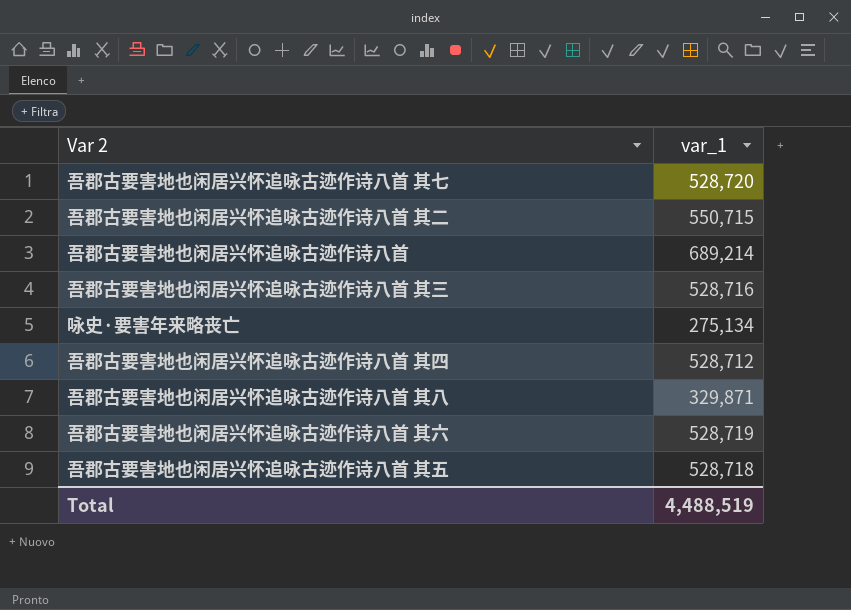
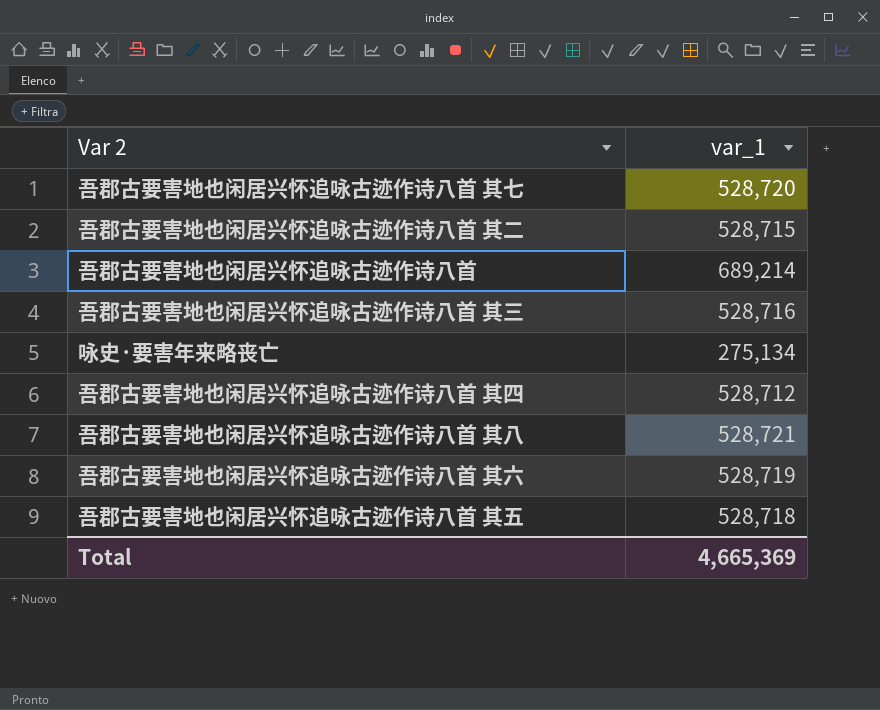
吾郡古要害地也闲居兴怀追咏古迹作诗八首 其二 | var_1: 550,715 -> 528,715
吾郡古要害地也闲居兴怀追咏古迹作诗八首 其八 | var_1: 329,871 -> 528,721
Total | var_1: 4,488,519 -> 4,665,369

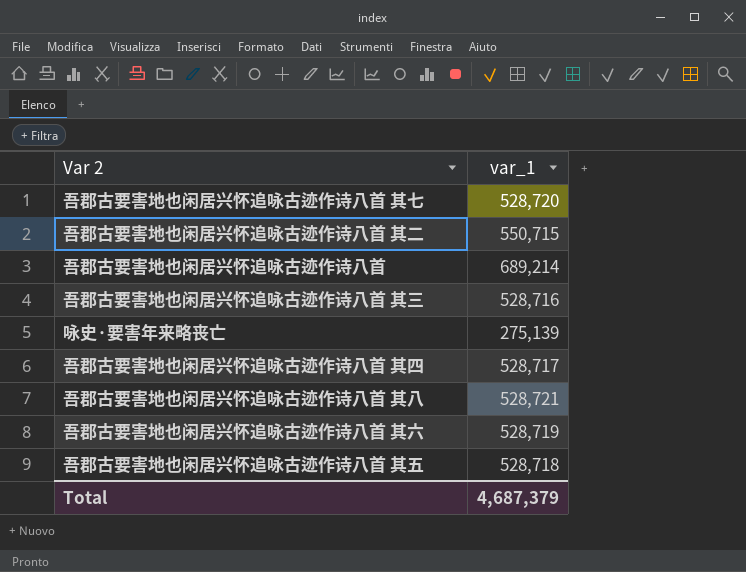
吾郡古要害地也闲居兴怀追咏古迹作诗八首 其二 | var_1: 528,715 -> 550,715
咏史·要害年来略丧亡 | var_1: 275,134 -> 275,139
吾郡古要害地也闲居兴怀追咏古迹作诗八首 其四 | var_1: 528,712 -> 528,717
Total | var_1: 4,665,369 -> 4,687,379

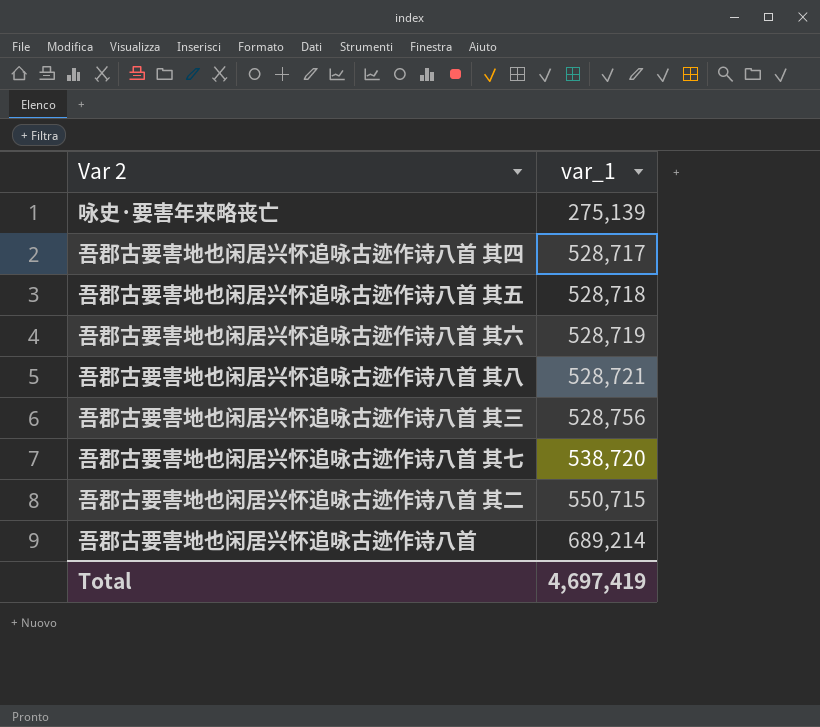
row order: none -> var_1 ascending
吾郡古要害地也闲居兴怀追咏古迹作诗八首 其三 | var_1: 528,716 -> 528,756
吾郡古要害地也闲居兴怀追咏古迹作诗八首 其七 | var_1: 528,720 -> 538,720
Total | var_1: 4,687,379 -> 4,697,419

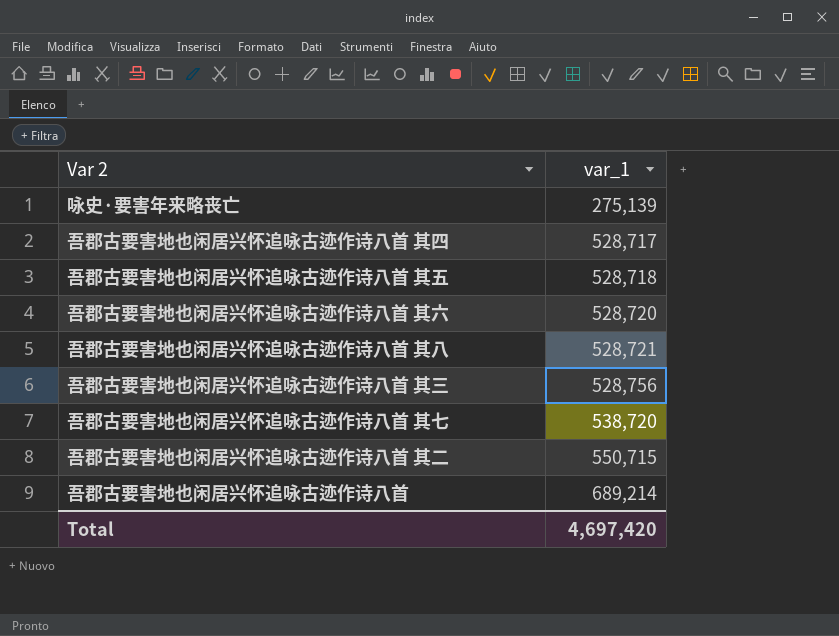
吾郡古要害地也闲居兴怀追咏古迹作诗八首 其六 | var_1: 528,719 -> 528,720
Total | var_1: 4,697,419 -> 4,697,420

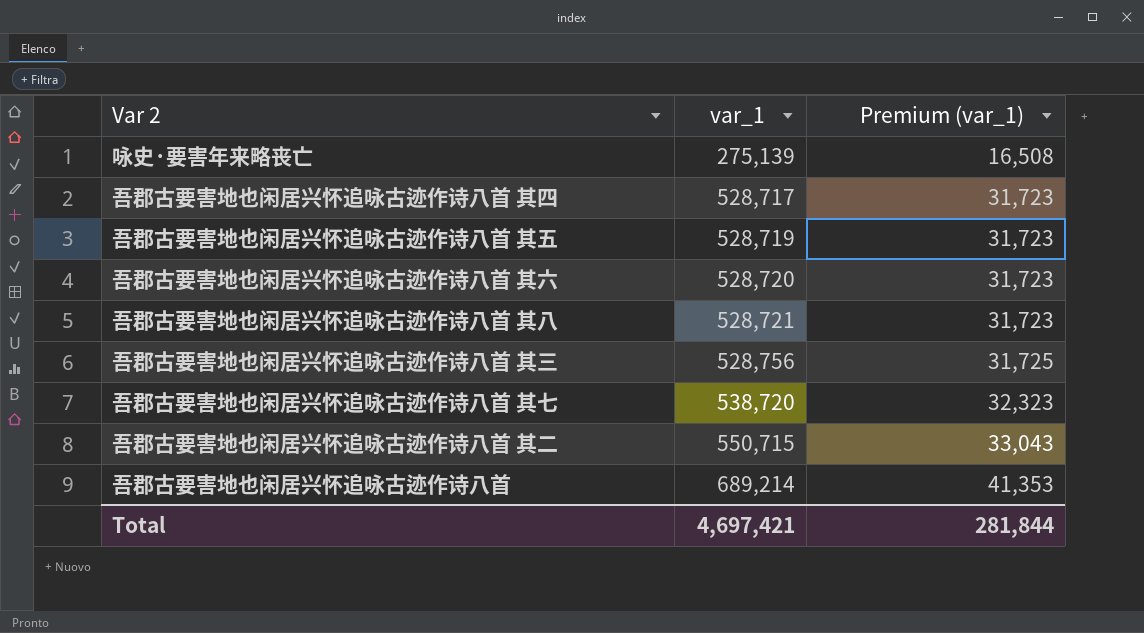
column Premium (var_1) | formula: none -> [var_1] * 0.06
吾郡古要害地也闲居兴怀追咏古迹作诗八首 其五 | var_1: 528,718 -> 528,719
Total | var_1: 4,697,420 -> 4,697,421

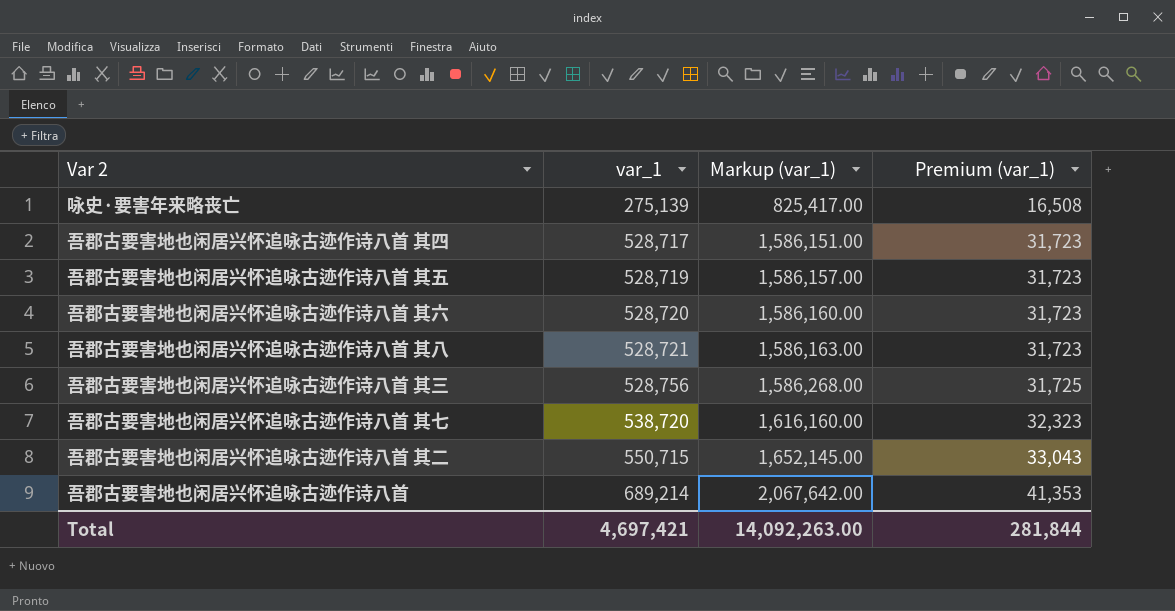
column Markup (var_1) | formula: none -> [var_1] * 3

